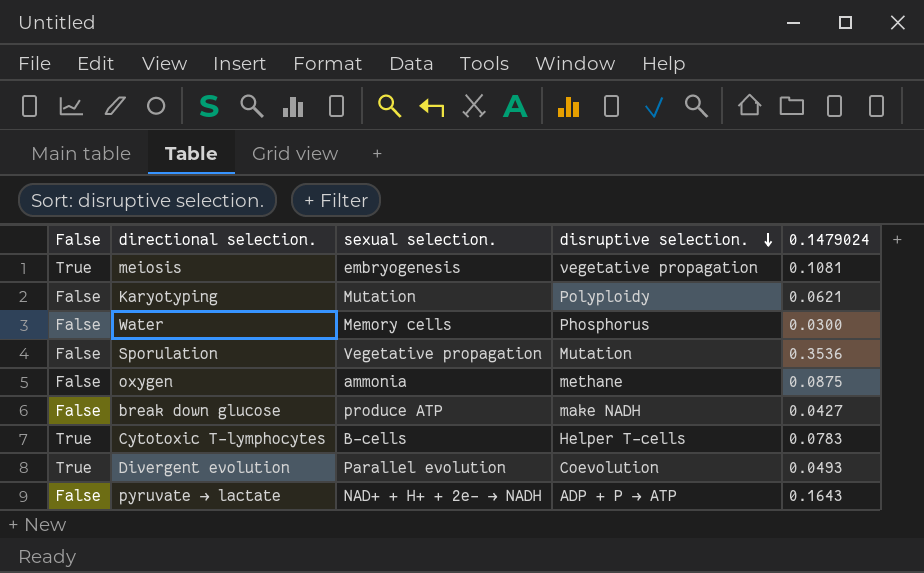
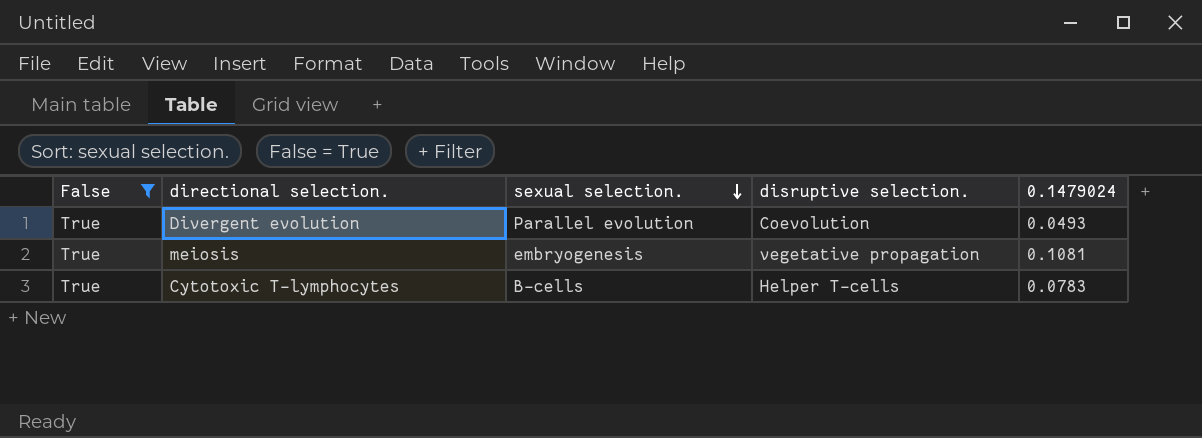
filter: none -> False = True
row order: disruptive selection. descending -> sexual selection. descending

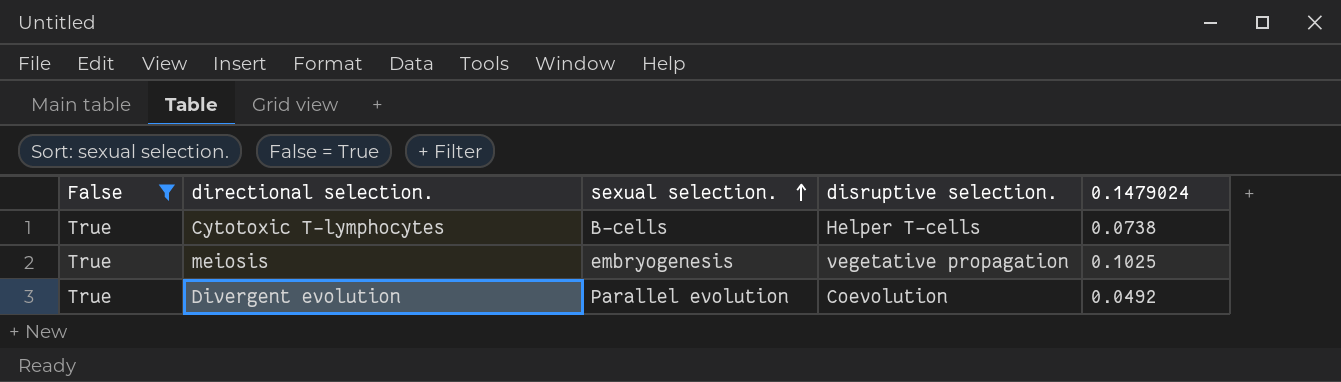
row order: sexual selection. descending -> sexual selection. ascending
Cytotoxic T-lymphocytes | 0.1479024: 0.0783 -> 0.0738
meiosis | 0.1479024: 0.1081 -> 0.1025
Divergent evolution | 0.1479024: 0.0493 -> 0.0492

